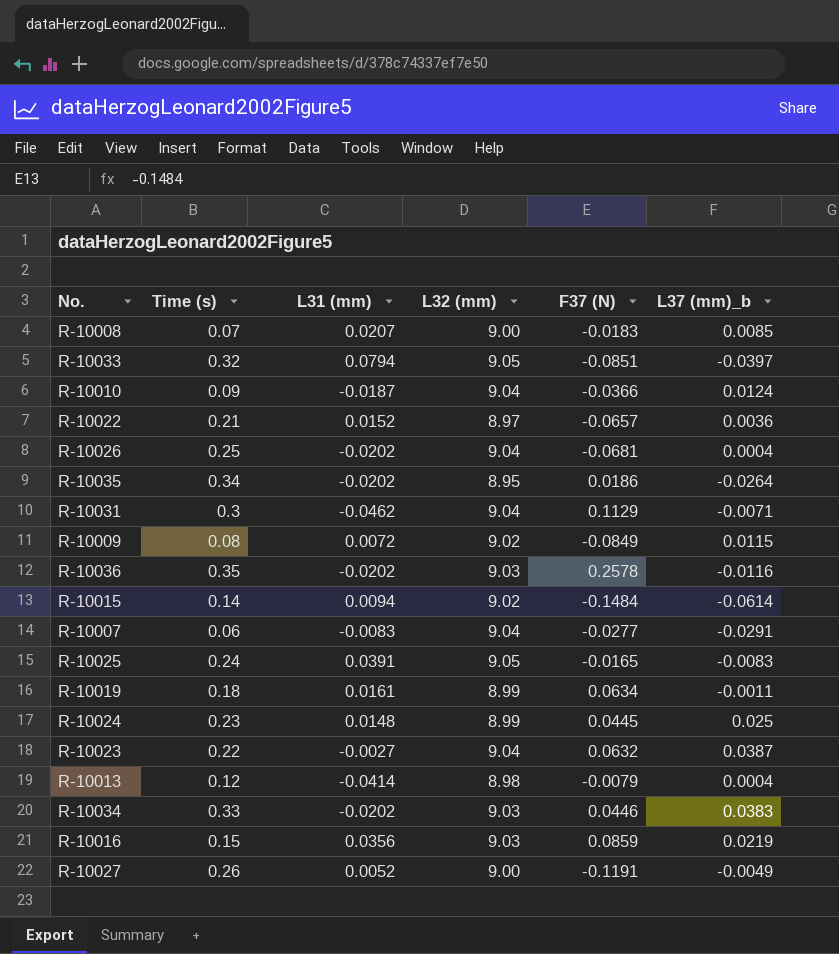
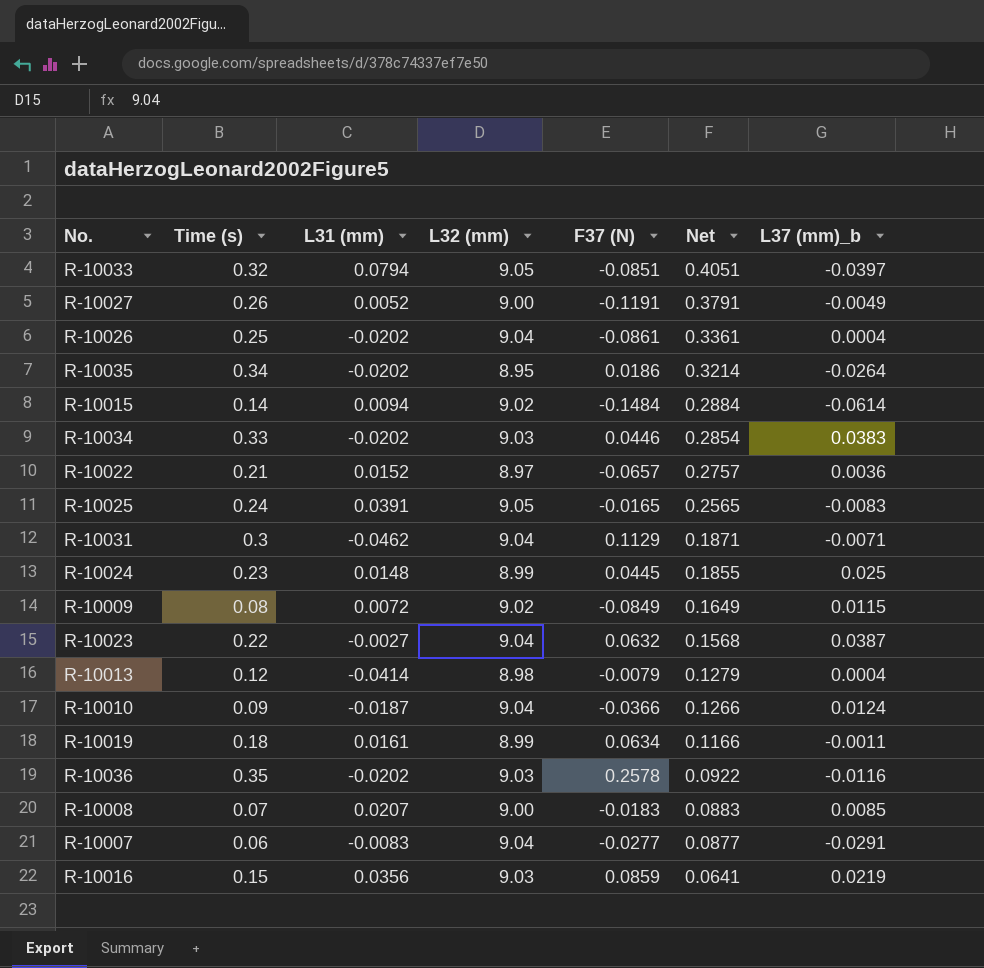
row order: none -> Net descending
column Net | formula: none -> [Time (s)] - [F37 (N)]
R-10026 | F37 (N): -0.0681 -> -0.0861

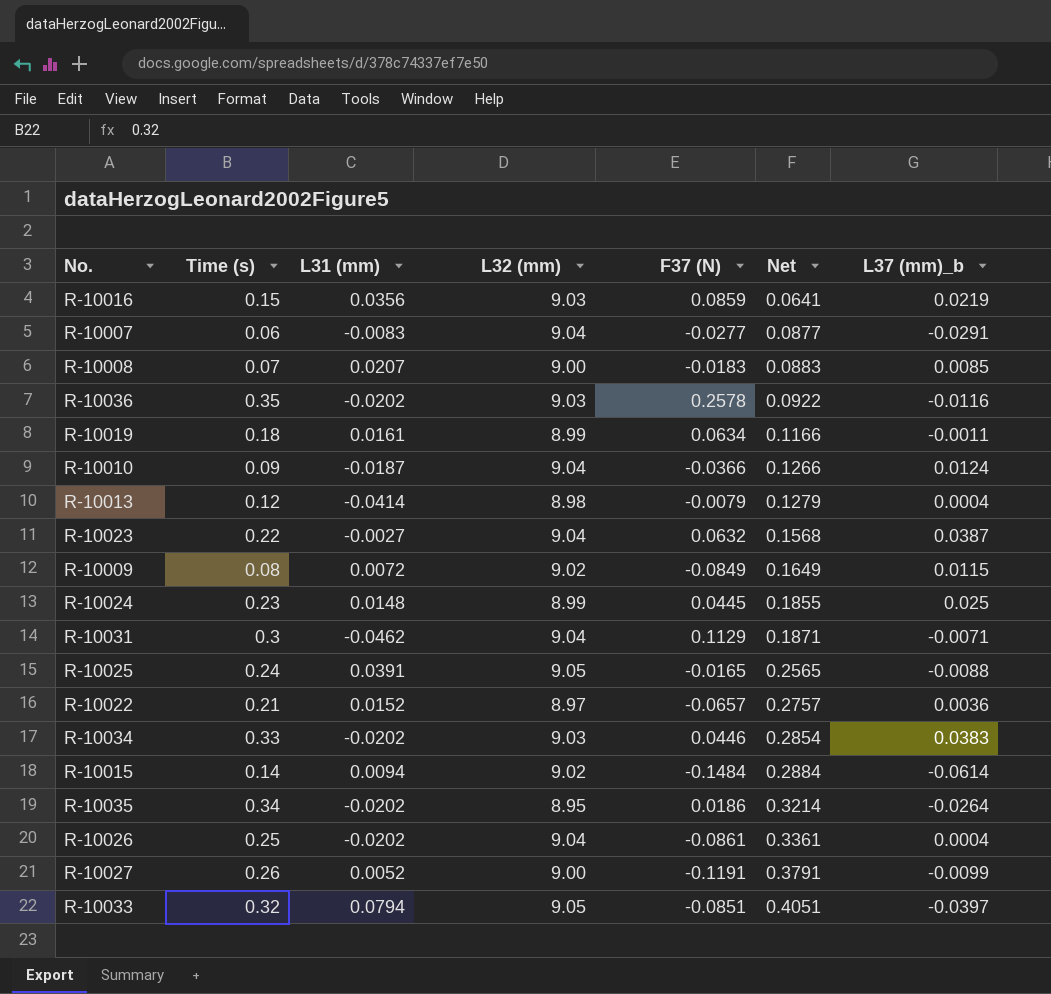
row order: Net descending -> Net ascending
R-10025 | L37 (mm)_b: -0.0083 -> -0.0088
R-10027 | L37 (mm)_b: -0.0049 -> -0.0099

